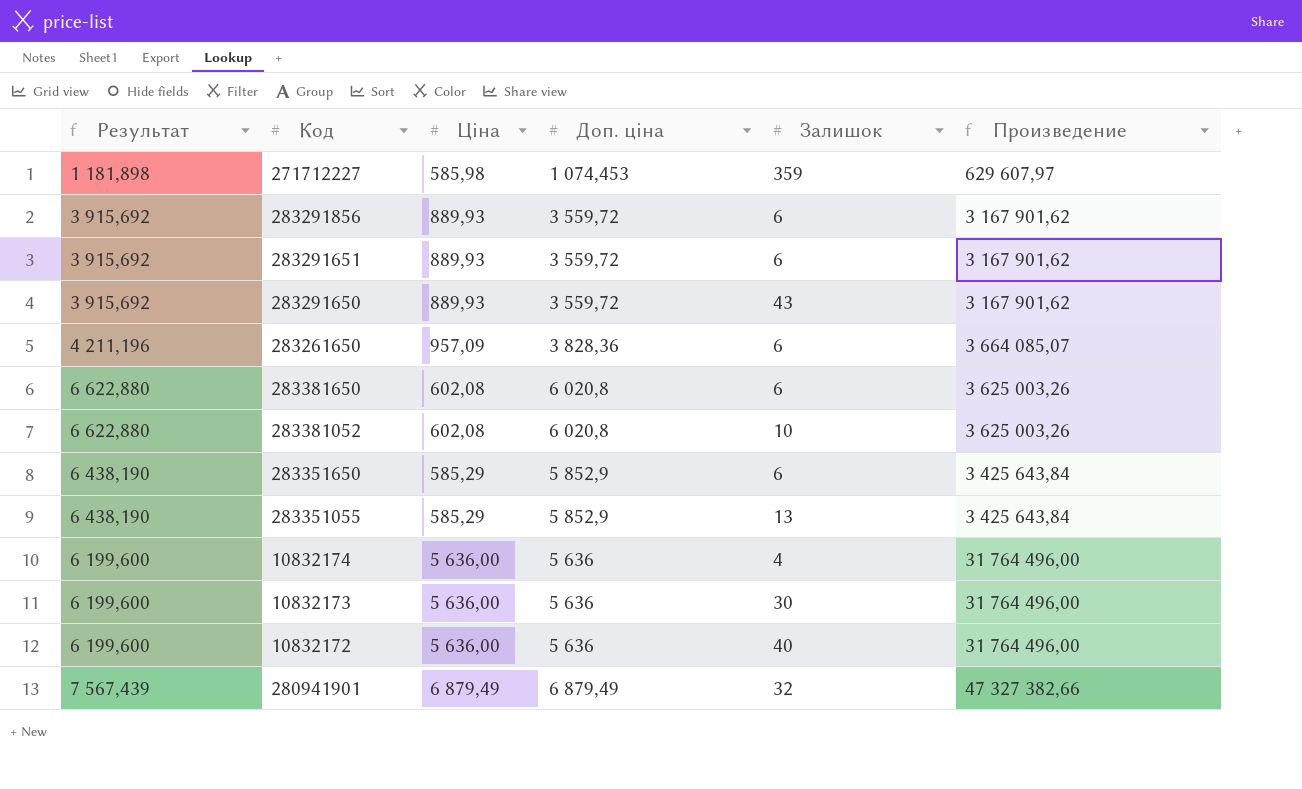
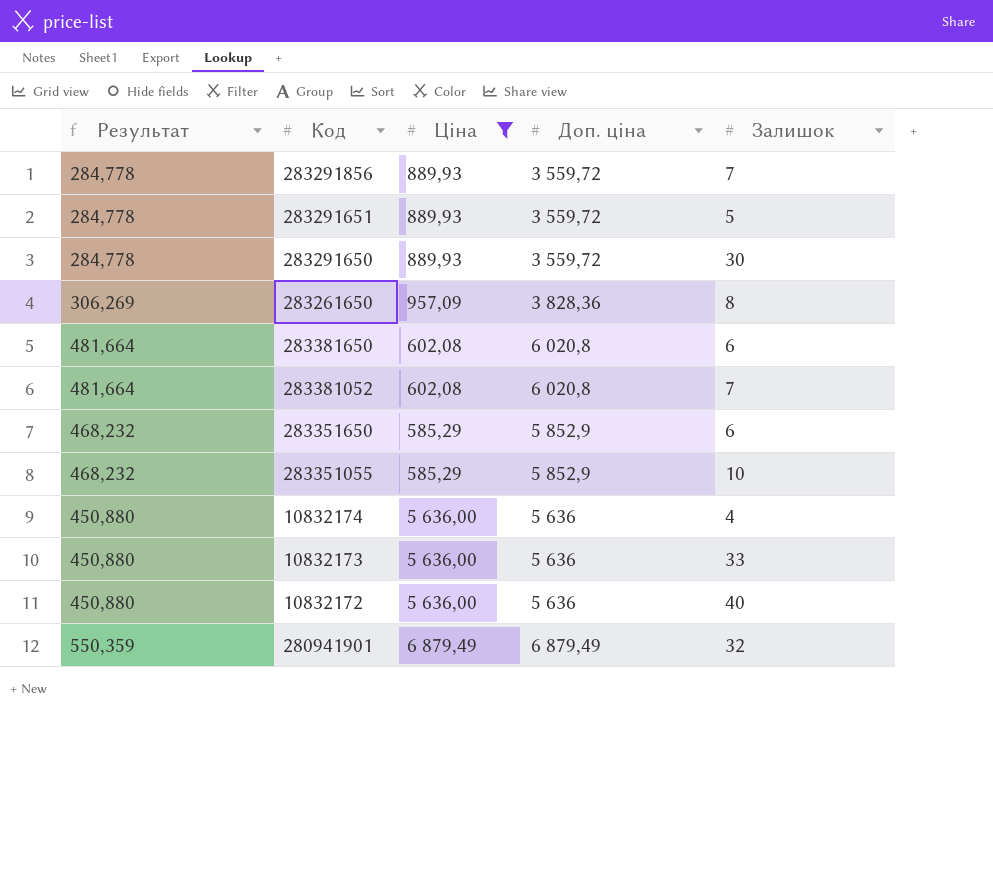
filter: none -> Ціна != 585,98
column Произведение | formula: [Ціна] * [Доп. ціна] -> none
column Результат | formula: [Доп. ціна] * 1,1 -> [Доп. ціна] * 0,08
283291856 | Залишок: 6 -> 7
283291651 | Залишок: 6 -> 5
283291650 | Залишок: 43 -> 30
283261650 | Залишок: 6 -> 8
283381052 | Залишок: 10 -> 7
283351055 | Залишок: 13 -> 10
10832173 | Залишок: 30 -> 33

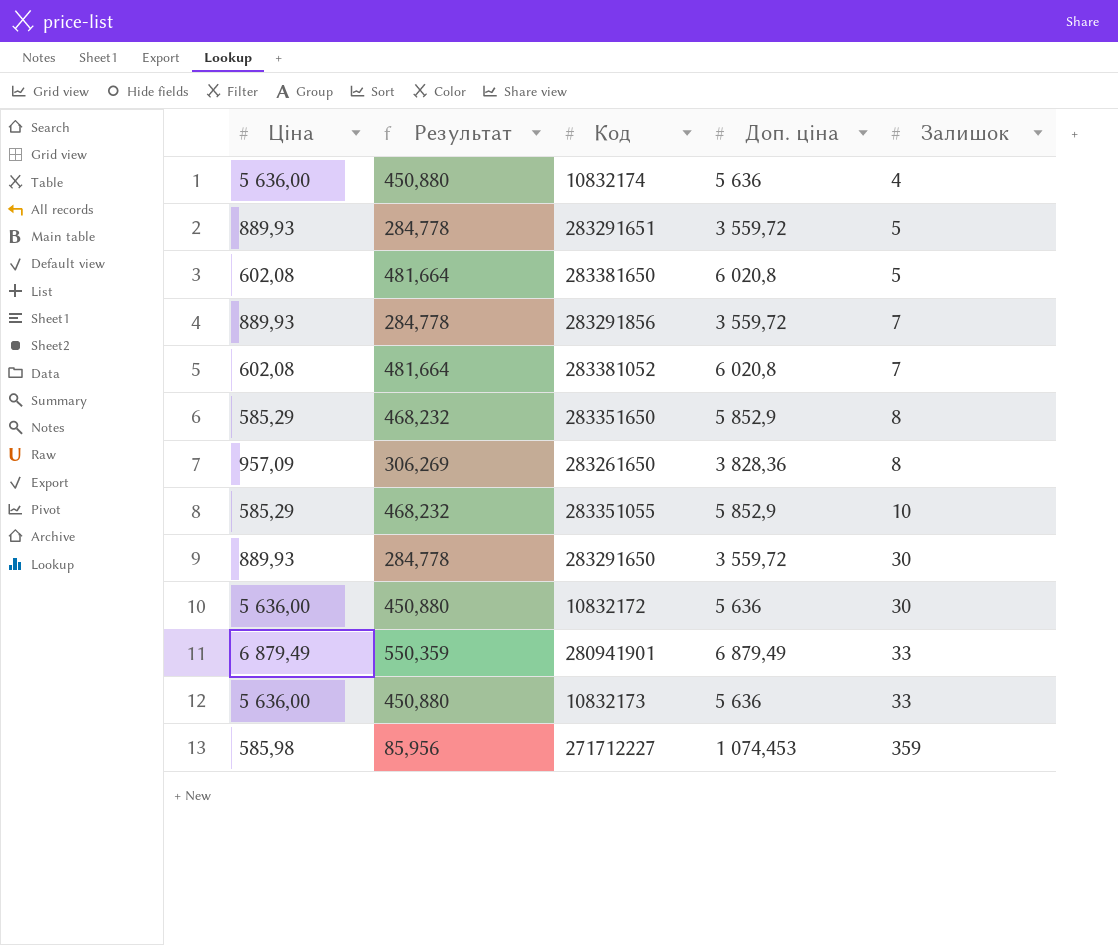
filter: Ціна != 585,98 -> none
row order: none -> Залишок ascending
column Ціна | position: 3 -> 1
283381650 | Залишок: 6 -> 5
283351650 | Залишок: 6 -> 8
10832172 | Залишок: 40 -> 30
280941901 | Залишок: 32 -> 33

